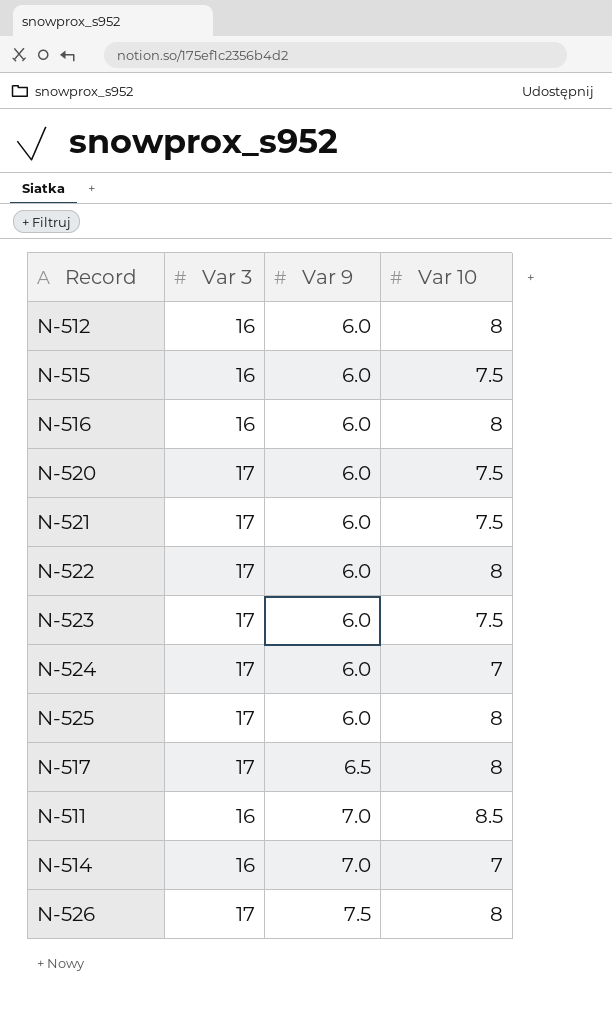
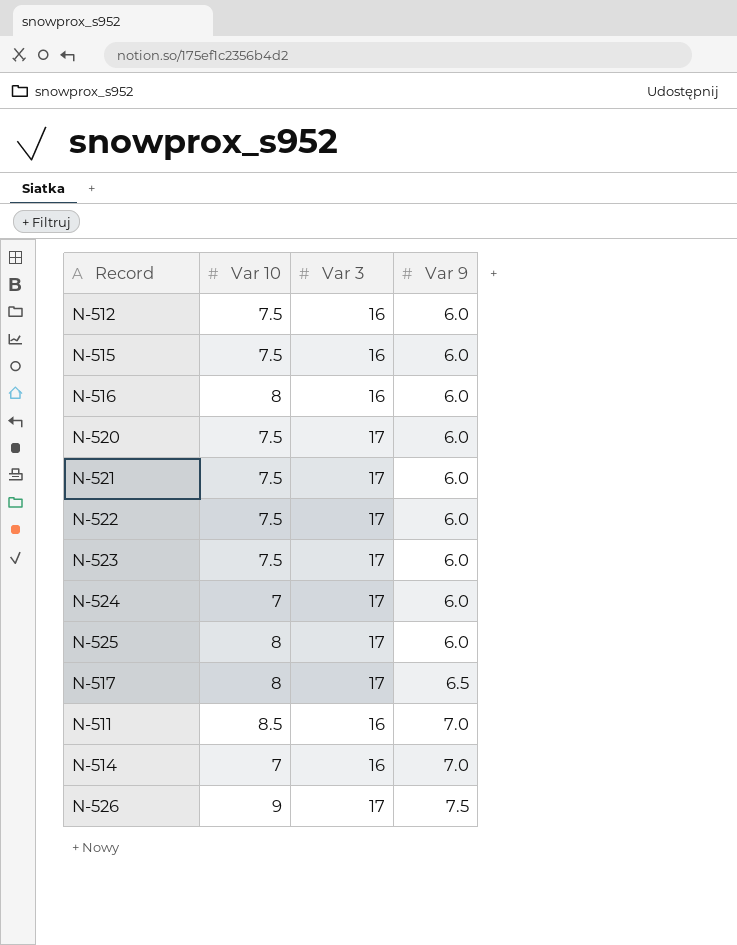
column Var 10 | position: 4 -> 2
N-512 | Var 10: 8 -> 7.5
N-522 | Var 10: 8 -> 7.5
N-526 | Var 10: 8 -> 9

